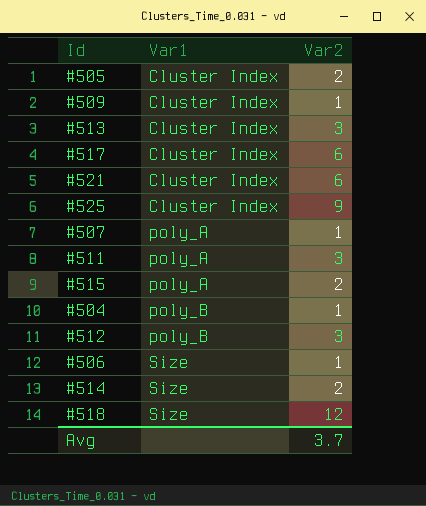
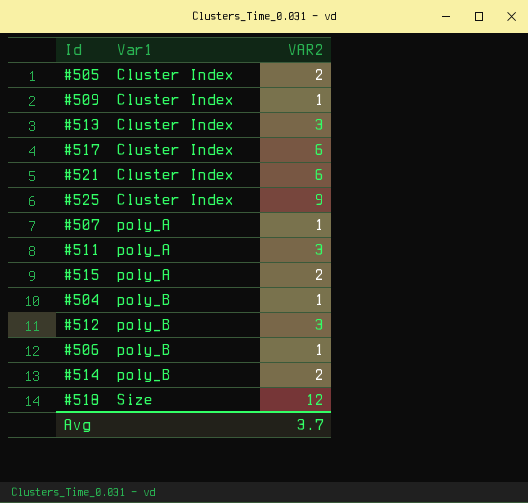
column name: Var2 -> VAR2
#506 | Var1: Size -> poly_B
#514 | Var1: Size -> poly_B

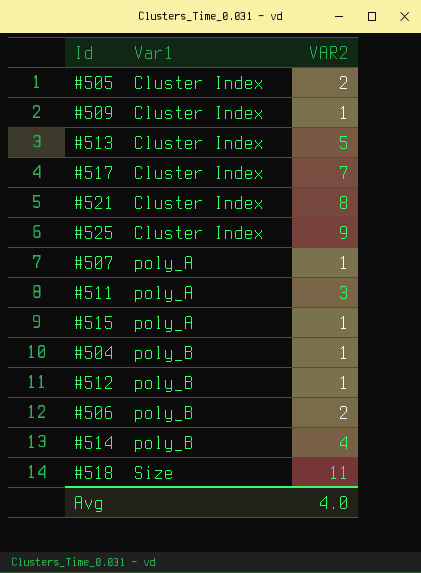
#513 | VAR2: 3 -> 5
#517 | VAR2: 6 -> 7
#521 | VAR2: 6 -> 8
#515 | VAR2: 2 -> 1
#512 | VAR2: 3 -> 1
#506 | VAR2: 1 -> 2
#514 | VAR2: 2 -> 4
#518 | VAR2: 12 -> 11
Avg | VAR2: 3.7 -> 4.0

